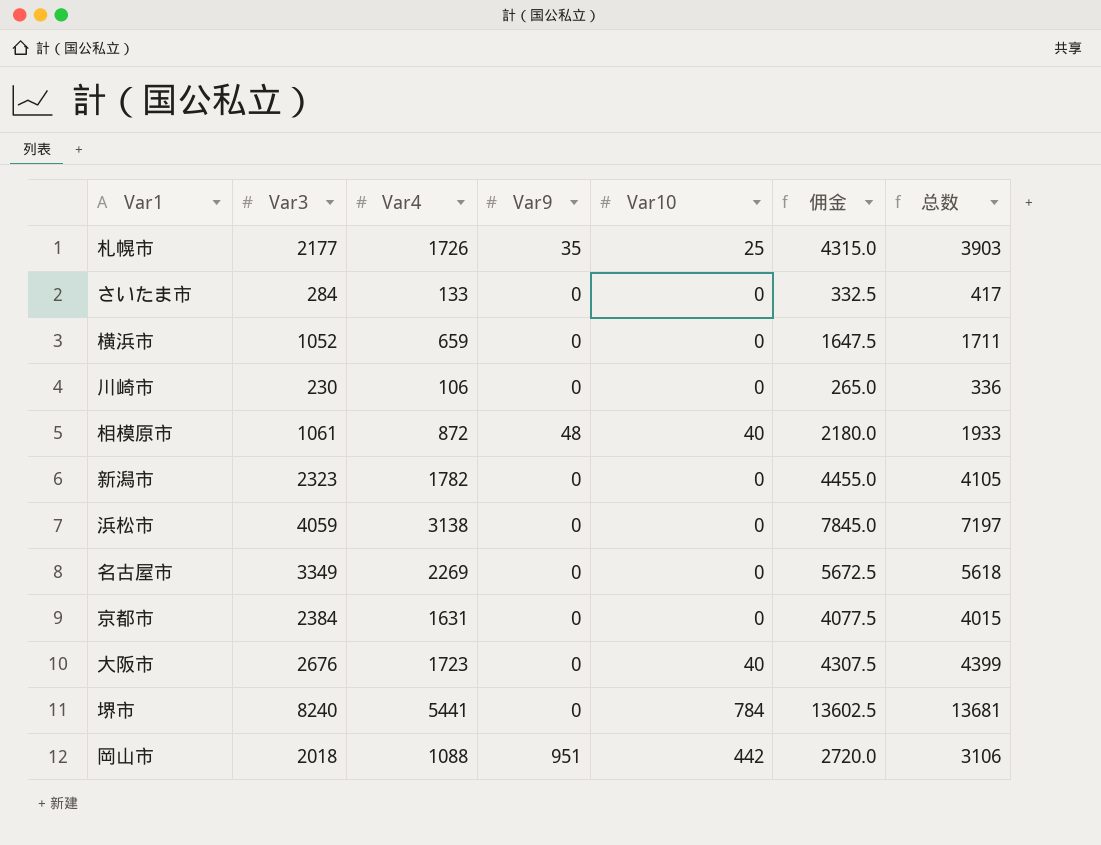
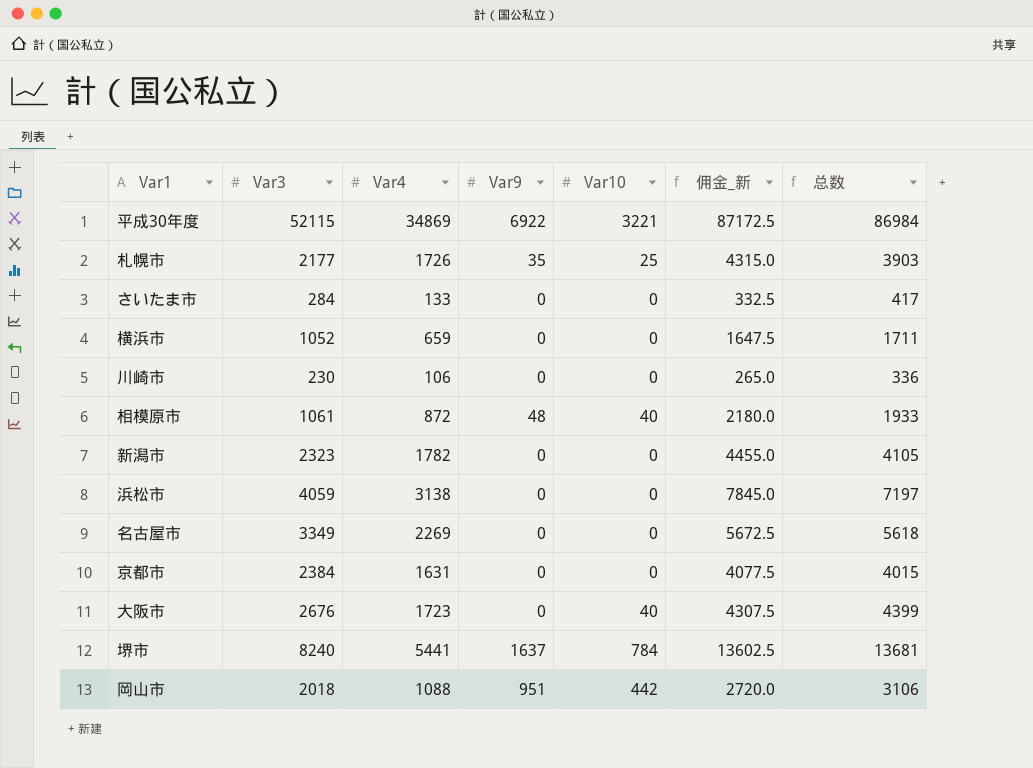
column name: 佣金 -> 佣金_新
row 平成30年度: none -> 52115 | 34869 | 6922 | 3221 | 87172.5 | 86984
堺市 | Var9: 0 -> 1637

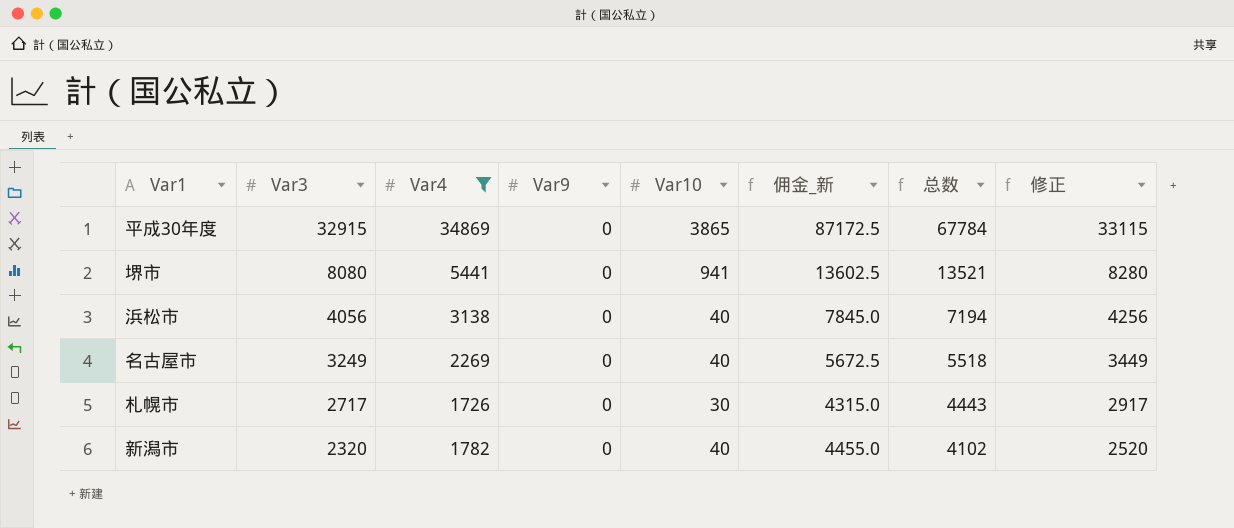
filter: none -> Var4 >= 1726
row order: none -> Var3 descending
column 修正 | formula: none -> [Var3] + 200
平成30年度 | Var3: 52115 -> 32915
平成30年度 | Var9: 6922 -> 0
平成30年度 | Var10: 3221 -> 3865
平成30年度 | 总数: 86984 -> 67784
堺市 | Var3: 8240 -> 8080
堺市 | Var9: 1637 -> 0
堺市 | Var10: 784 -> 941
堺市 | 总数: 13681 -> 13521
浜松市 | Var3: 4059 -> 4056
浜松市 | Var10: 0 -> 40
浜松市 | 总数: 7197 -> 7194
名古屋市 | Var3: 3349 -> 3249
名古屋市 | Var10: 0 -> 40
名古屋市 | 总数: 5618 -> 5518
札幌市 | Var3: 2177 -> 2717
札幌市 | Var9: 35 -> 0
札幌市 | Var10: 25 -> 30
札幌市 | 总数: 3903 -> 4443
新潟市 | Var3: 2323 -> 2320
新潟市 | Var10: 0 -> 40
新潟市 | 总数: 4105 -> 4102

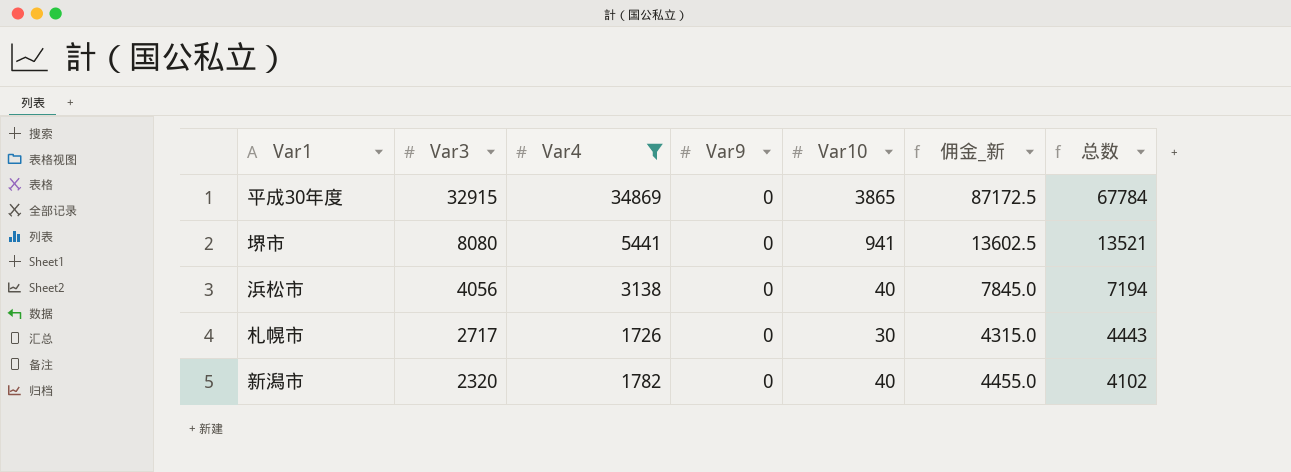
column 修正 | formula: [Var3] + 200 -> none
row 名古屋市: 3249 | 2269 | 0 | 40 | 5672.5 | 5518 | 3449 -> none

